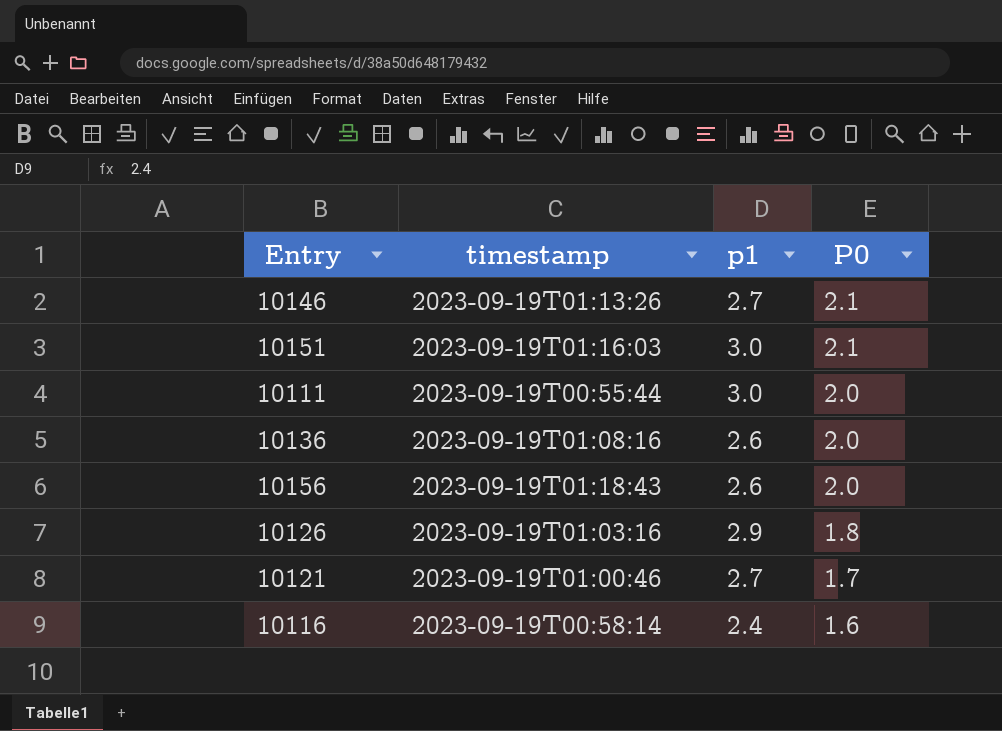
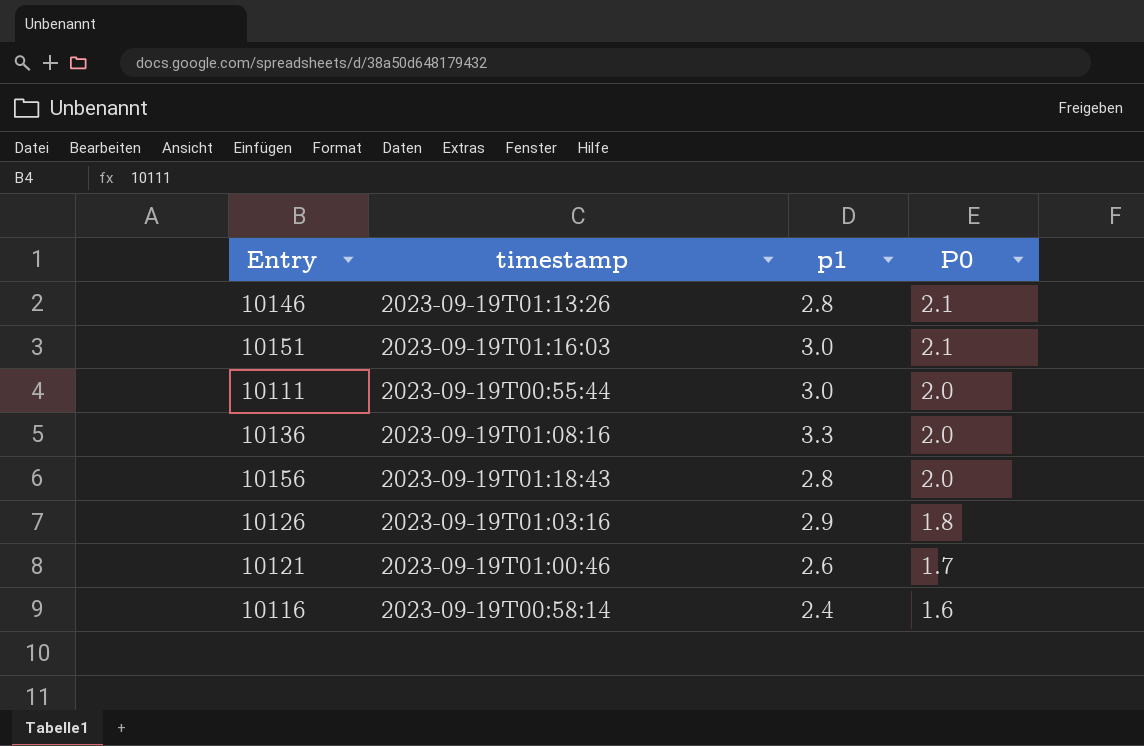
10146 | p1: 2.7 -> 2.8
10136 | p1: 2.6 -> 3.3
10156 | p1: 2.6 -> 2.8
10121 | p1: 2.7 -> 2.6

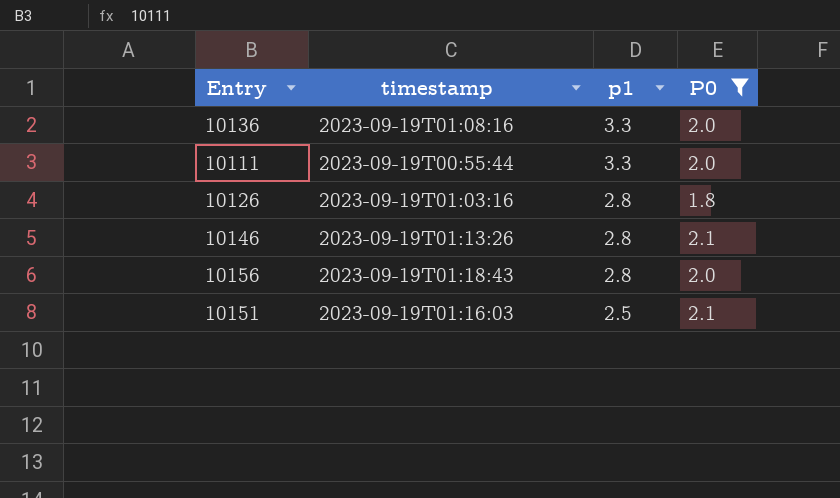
filter: none -> P0 >= 1.8
row order: P0 descending -> p1 descending
10111 | p1: 3.0 -> 3.3
10126 | p1: 2.9 -> 2.8
10151 | p1: 3.0 -> 2.5

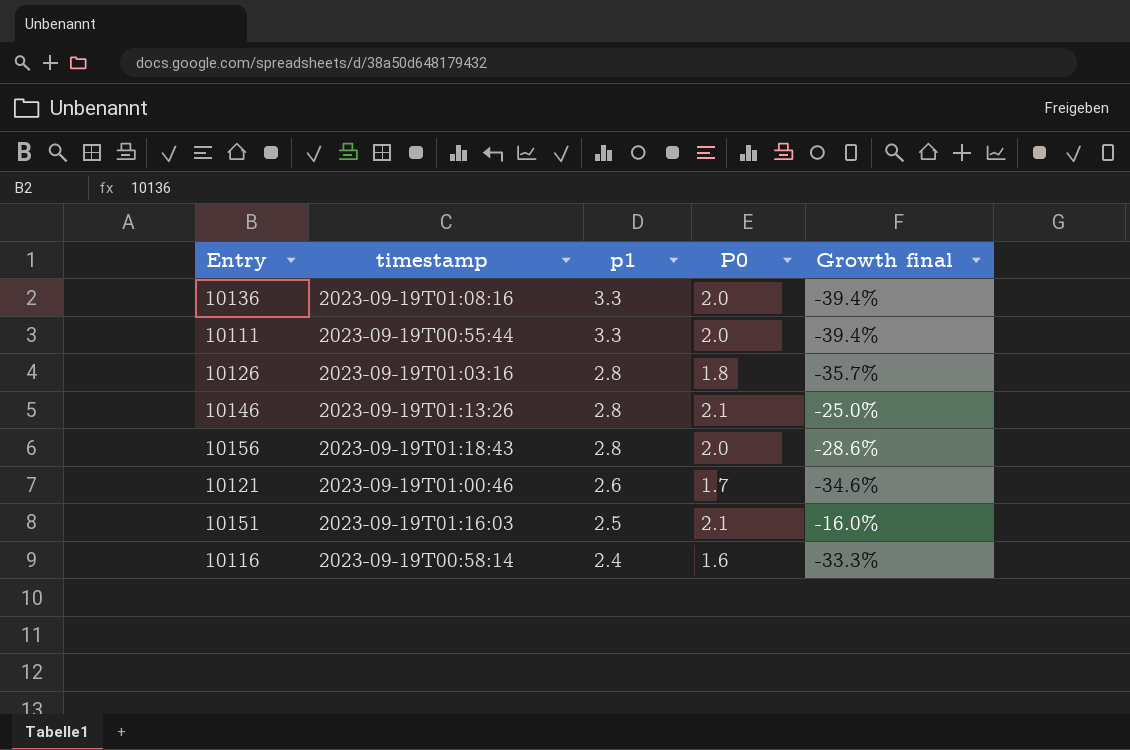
filter: P0 >= 1.8 -> none
column Growth final | formula: none -> ([P0] - [p1]) / [p1]

